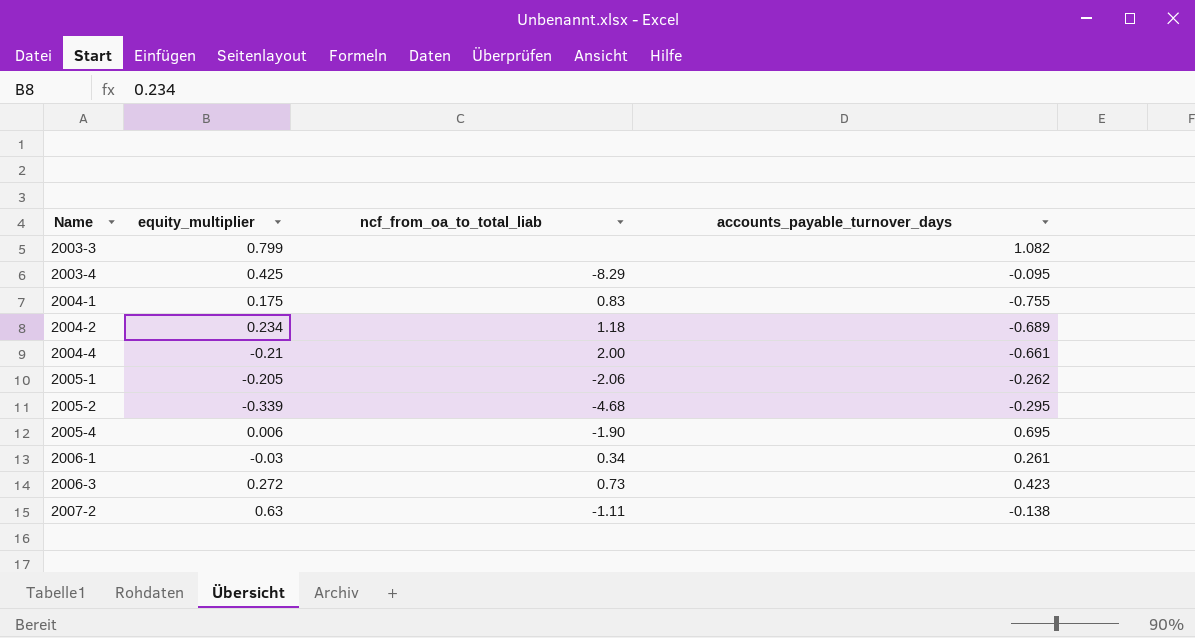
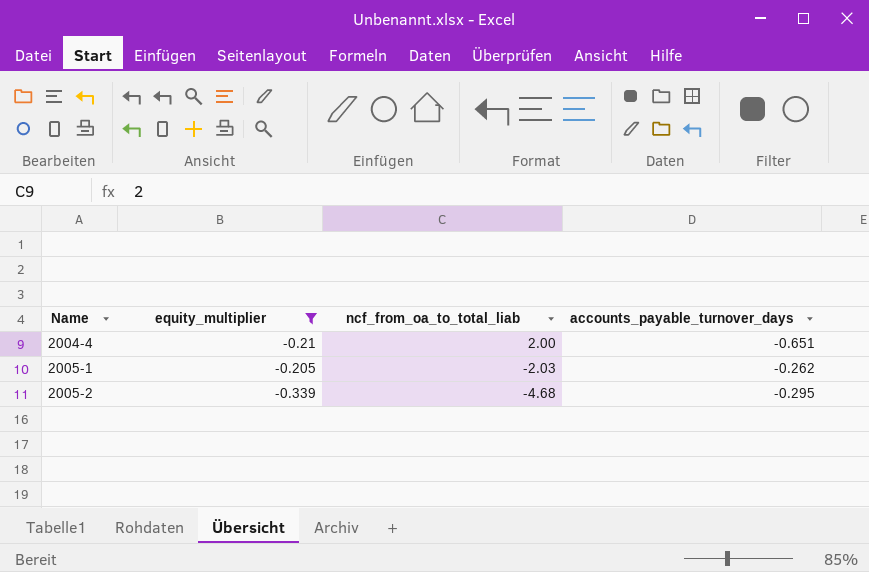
filter: none -> equity_multiplier <= -0.205
2004-4 | accounts_payable_turnover_days: -0.661 -> -0.651
2005-1 | ncf_from_oa_to_total_liab: -2.06 -> -2.03

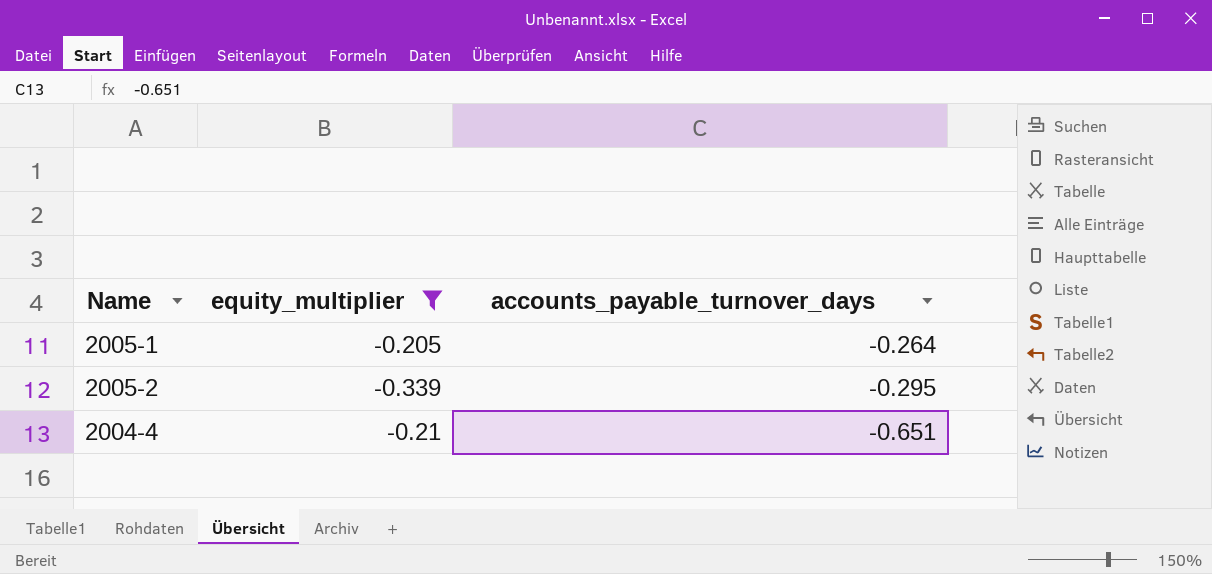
row order: Name ascending -> accounts_payable_turnover_days descending
column ncf_from_oa_to_total_liab | position: 3 -> none
2005-1 | accounts_payable_turnover_days: -0.262 -> -0.264

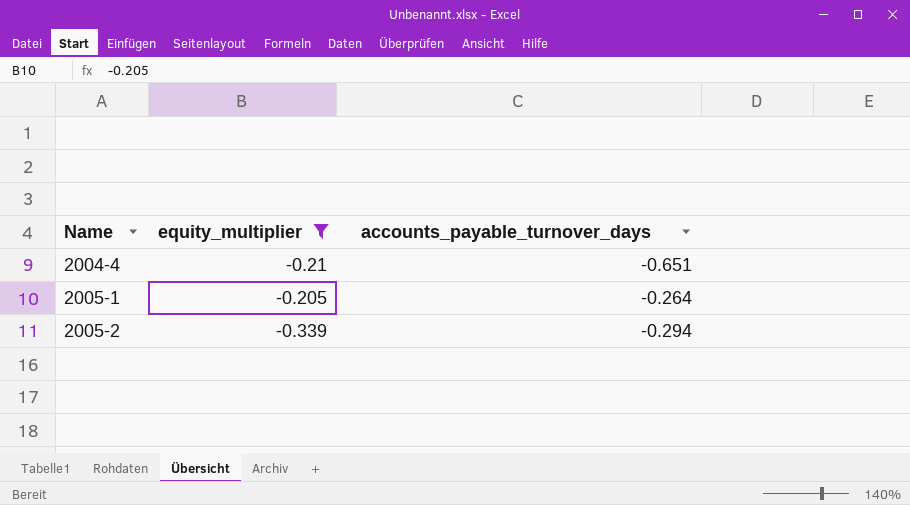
row order: accounts_payable_turnover_days descending -> Name ascending
2005-2 | accounts_payable_turnover_days: -0.295 -> -0.294

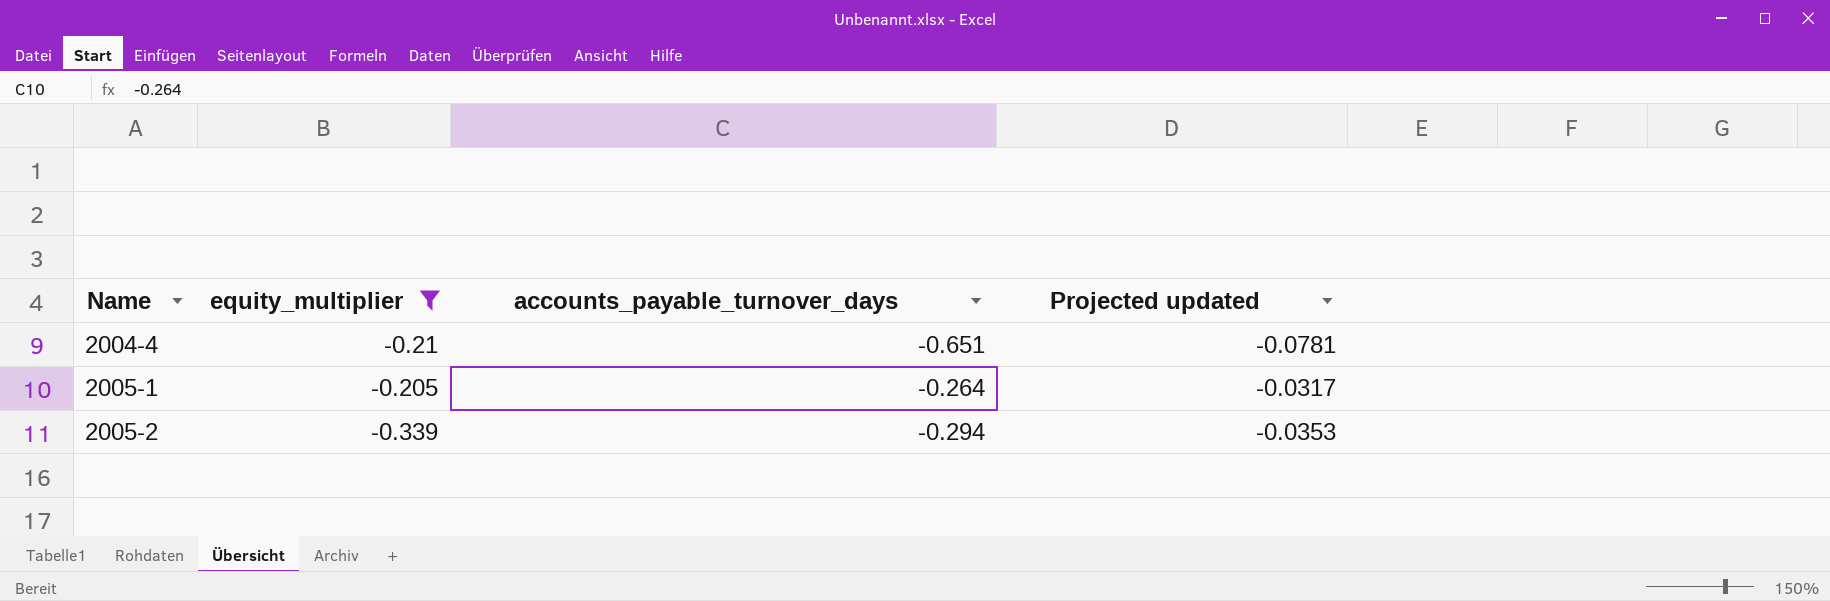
column Projected updated | formula: none -> [accounts_payable_turnover_days] * 0.12

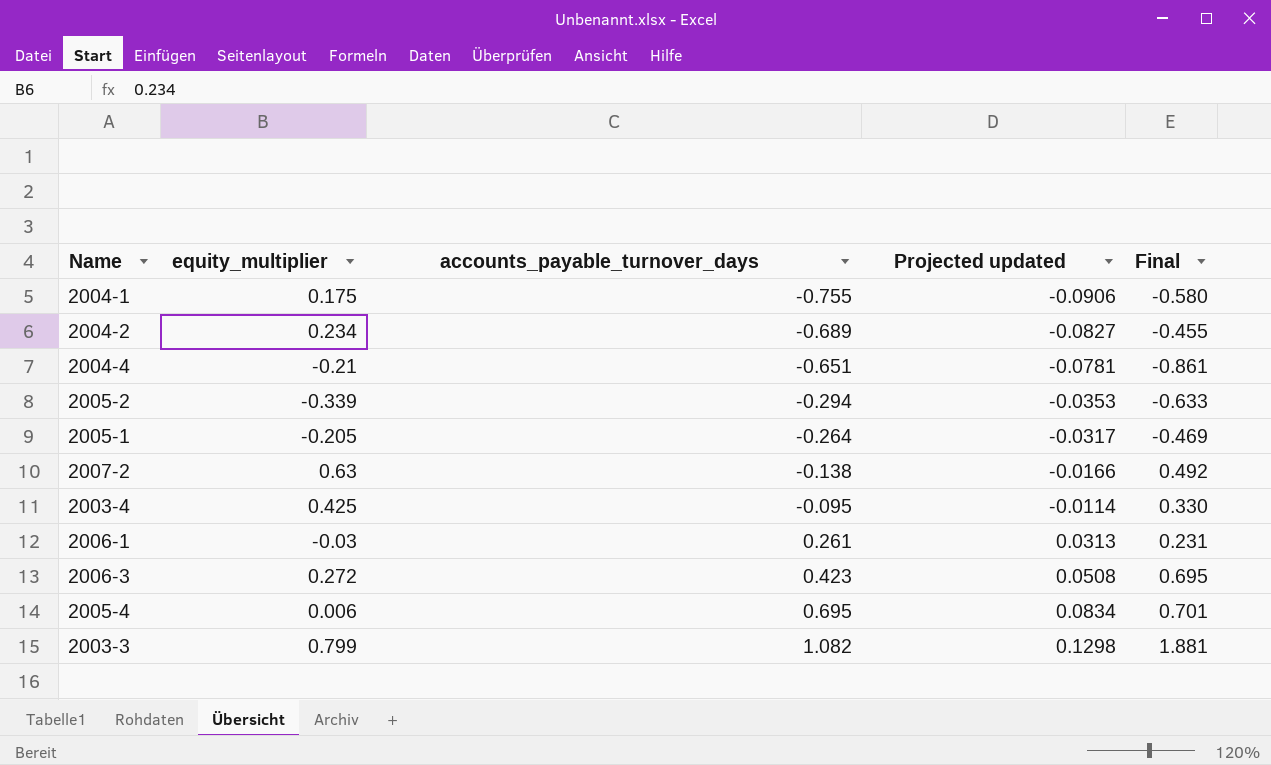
filter: equity_multiplier <= -0.205 -> none
row order: Name ascending -> accounts_payable_turnover_days ascending
column Final | formula: none -> [equity_multiplier] + [accounts_payable_turnover_days]

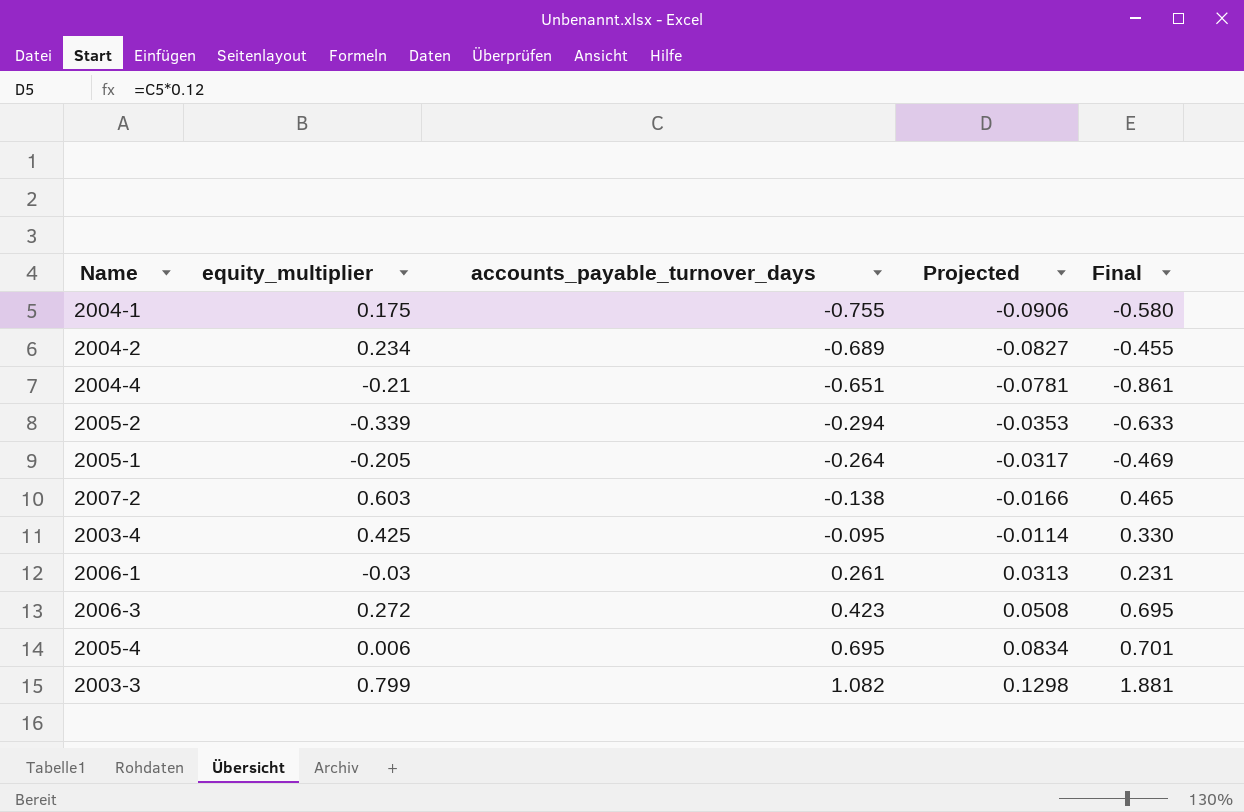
column name: Projected updated -> Projected
2007-2 | equity_multiplier: 0.63 -> 0.603
2007-2 | Final: 0.492 -> 0.465

